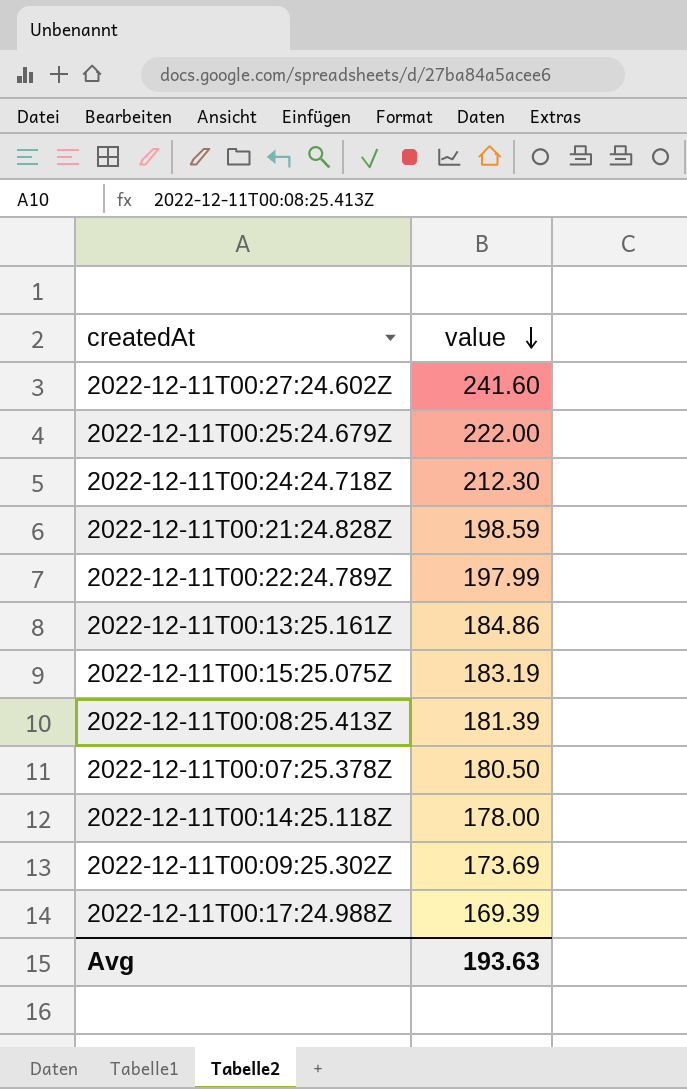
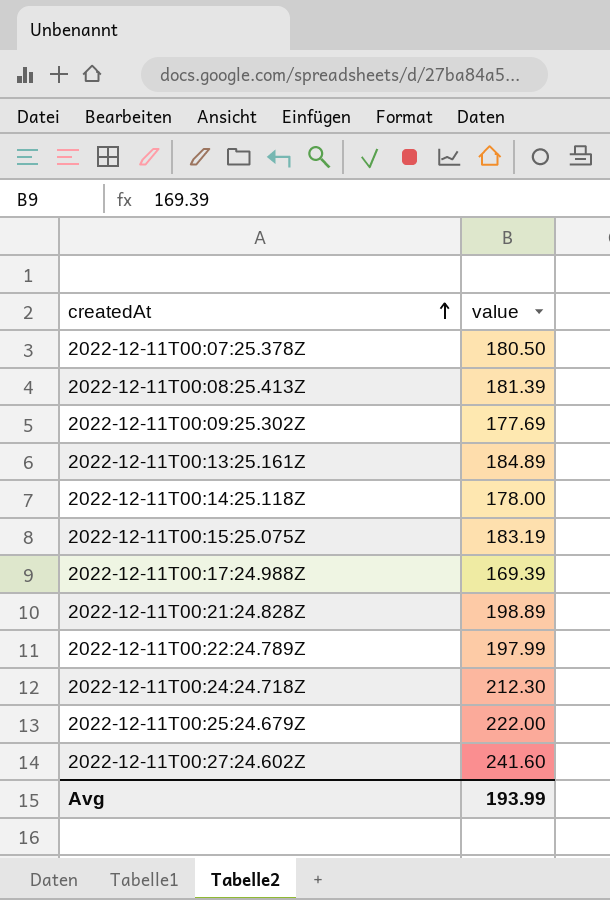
row order: value descending -> createdAt ascending
2022-12-11T00:09:25.302Z | value: 173.69 -> 177.69
2022-12-11T00:13:25.161Z | value: 184.86 -> 184.89
2022-12-11T00:21:24.828Z | value: 198.59 -> 198.89
Avg | value: 193.63 -> 193.99

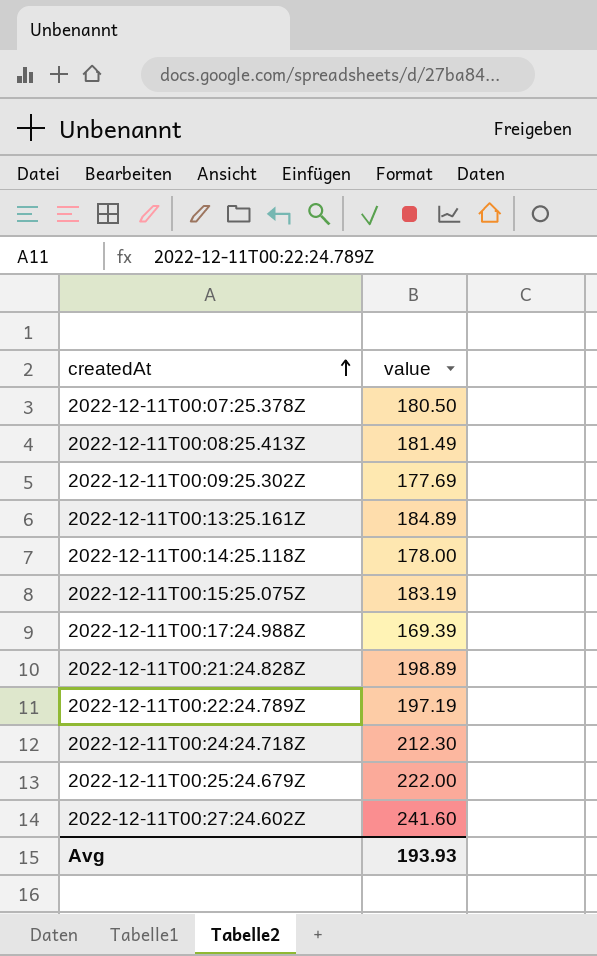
2022-12-11T00:08:25.413Z | value: 181.39 -> 181.49
2022-12-11T00:22:24.789Z | value: 197.99 -> 197.19
Avg | value: 193.99 -> 193.93

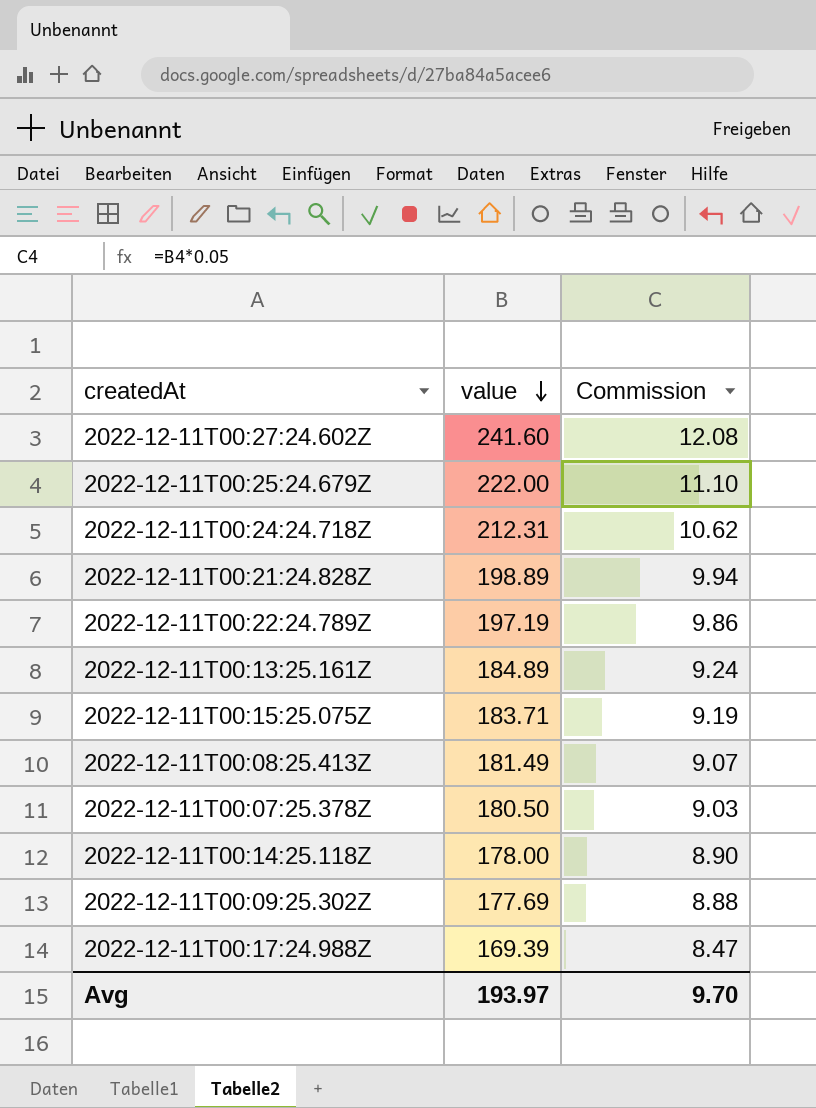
row order: createdAt ascending -> value descending
column Commission | formula: none -> [value] * 0.05
2022-12-11T00:24:24.718Z | value: 212.30 -> 212.31
2022-12-11T00:15:25.075Z | value: 183.19 -> 183.71
Avg | value: 193.93 -> 193.97

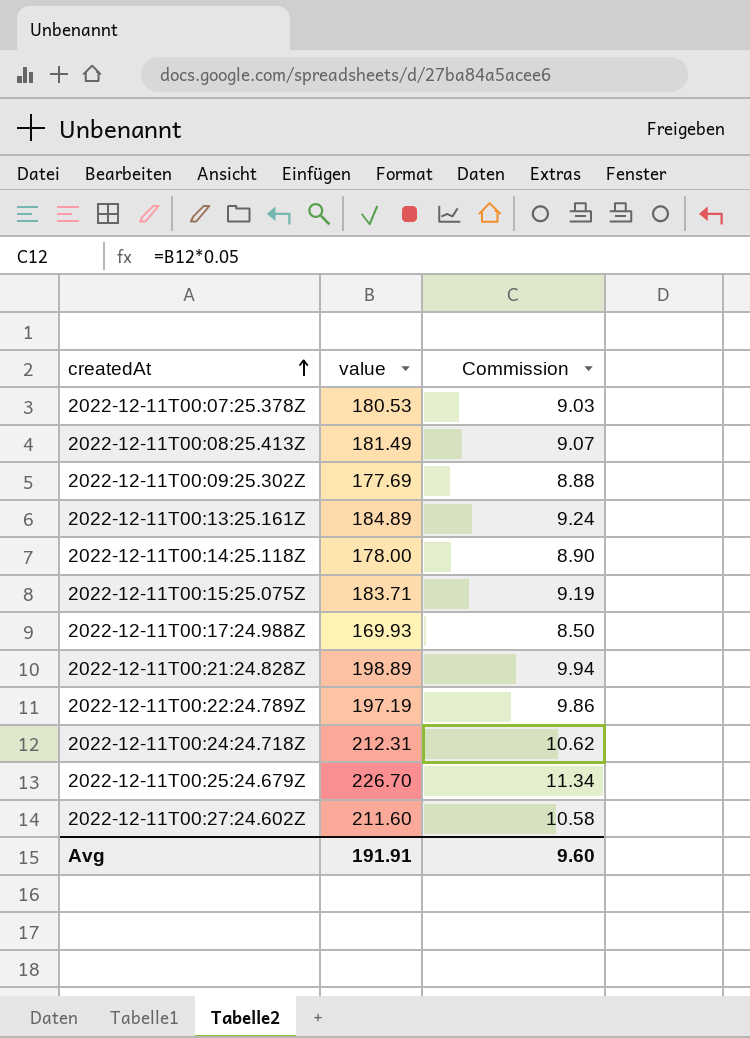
row order: value descending -> createdAt ascending
2022-12-11T00:07:25.378Z | value: 180.50 -> 180.53
2022-12-11T00:17:24.988Z | value: 169.39 -> 169.93
2022-12-11T00:17:24.988Z | Commission: 8.47 -> 8.50
2022-12-11T00:25:24.679Z | value: 222.00 -> 226.70
2022-12-11T00:25:24.679Z | Commission: 11.10 -> 11.34
2022-12-11T00:27:24.602Z | value: 241.60 -> 211.60
2022-12-11T00:27:24.602Z | Commission: 12.08 -> 10.58
Avg | value: 193.97 -> 191.91
Avg | Commission: 9.70 -> 9.60

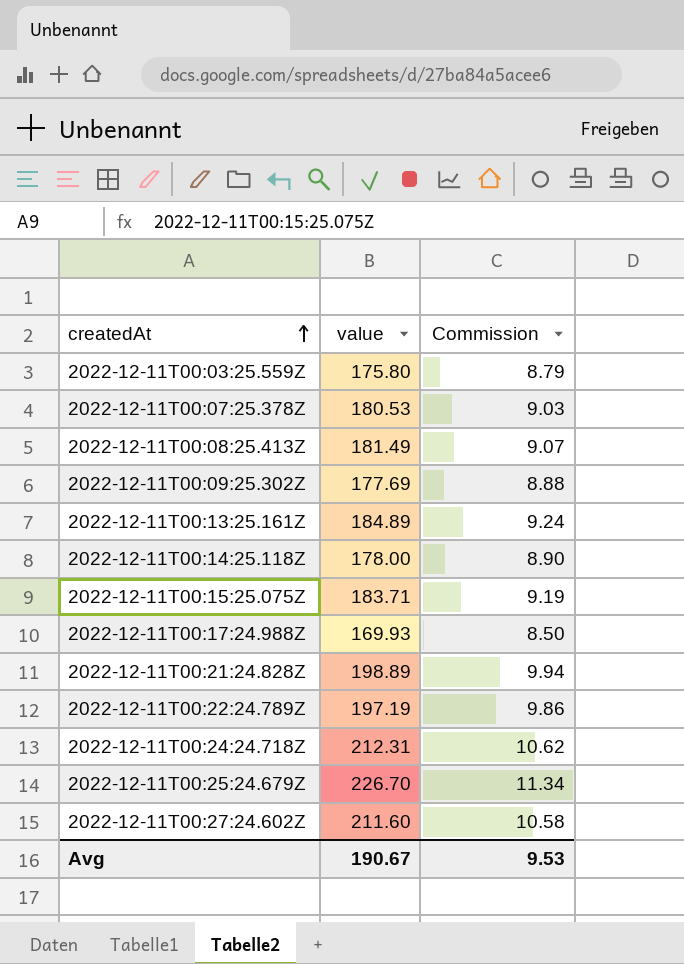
row 2022-12-11T00:03:25.559Z: none -> 175.80 | 8.79
Avg | value: 191.91 -> 190.67
Avg | Commission: 9.60 -> 9.53

